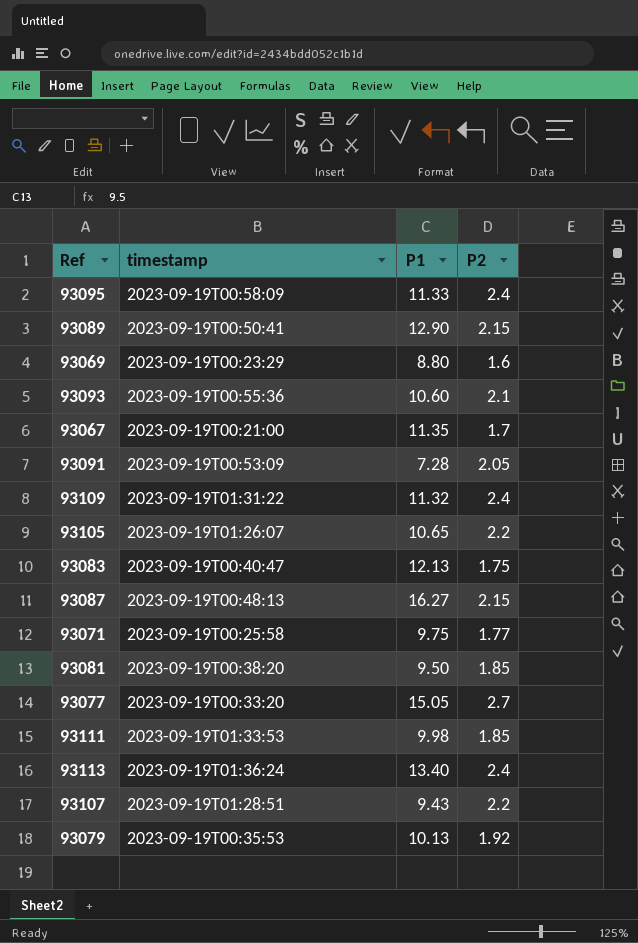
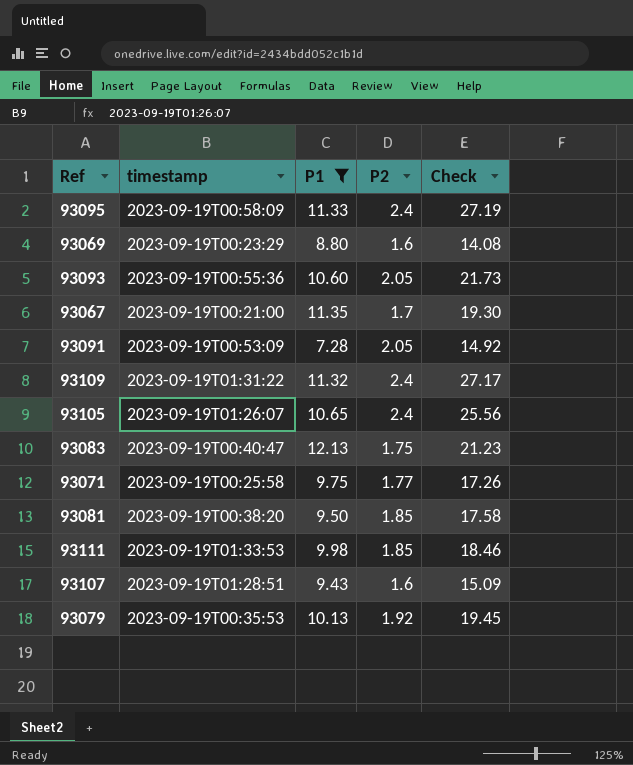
filter: none -> P1 <= 12.13
column Check | formula: none -> [P1] * [P2]
93093 | P2: 2.1 -> 2.05
93105 | P2: 2.2 -> 2.4
93107 | P2: 2.2 -> 1.6

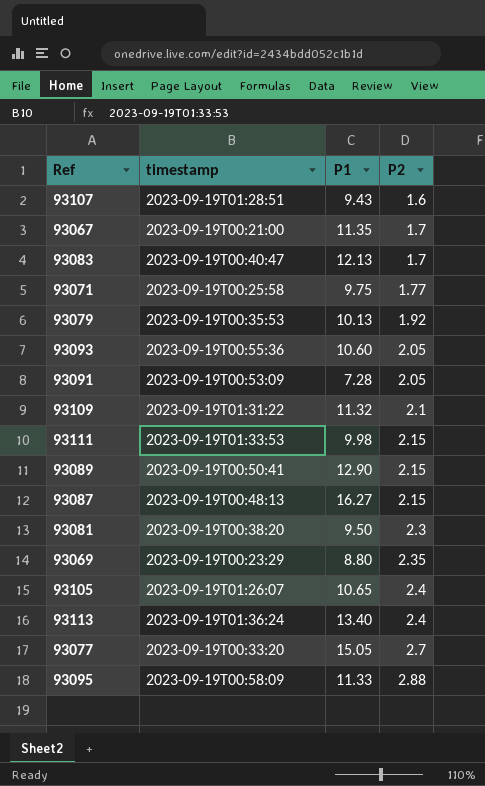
filter: P1 <= 12.13 -> none
row order: none -> P2 ascending
column Check | formula: [P1] * [P2] -> none
93083 | P2: 1.75 -> 1.7
93109 | P2: 2.4 -> 2.1
93111 | P2: 1.85 -> 2.15
93081 | P2: 1.85 -> 2.3
93069 | P2: 1.6 -> 2.35
93095 | P2: 2.4 -> 2.88

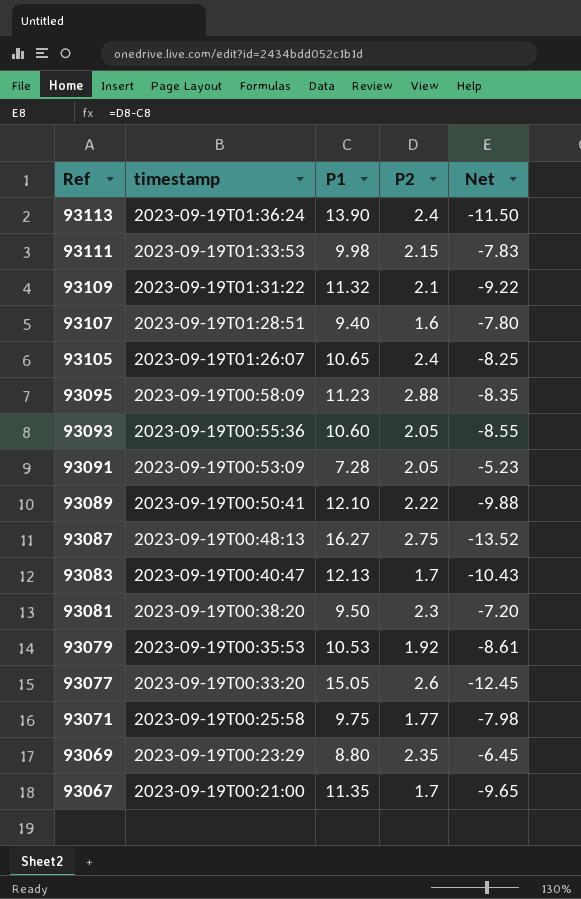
row order: P2 ascending -> Ref descending
column Net | formula: none -> [P2] - [P1]
93113 | P1: 13.40 -> 13.90
93107 | P1: 9.43 -> 9.40
93095 | P1: 11.33 -> 11.23
93089 | P1: 12.90 -> 12.10
93089 | P2: 2.15 -> 2.22
93087 | P2: 2.15 -> 2.75
93079 | P1: 10.13 -> 10.53
93077 | P2: 2.7 -> 2.6

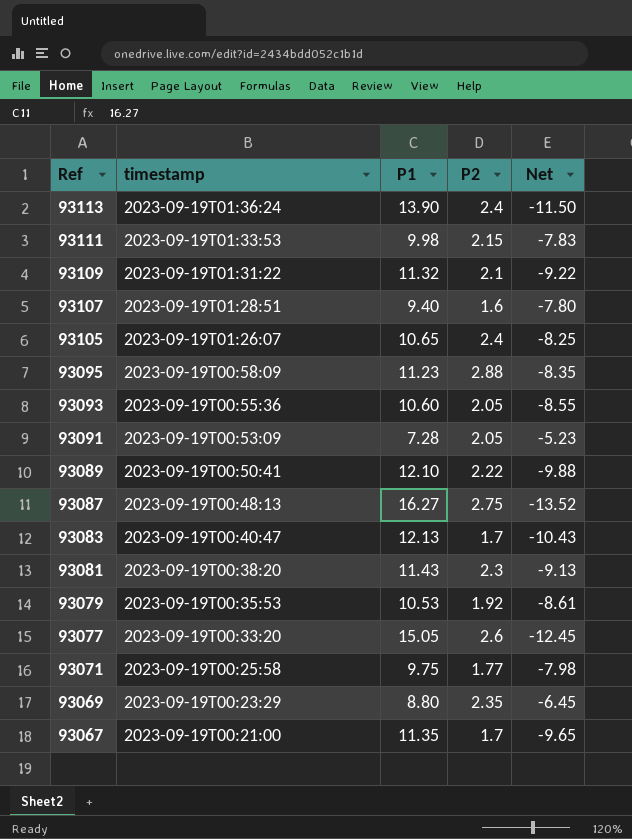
93081 | P1: 9.50 -> 11.43
93081 | Net: -7.20 -> -9.13

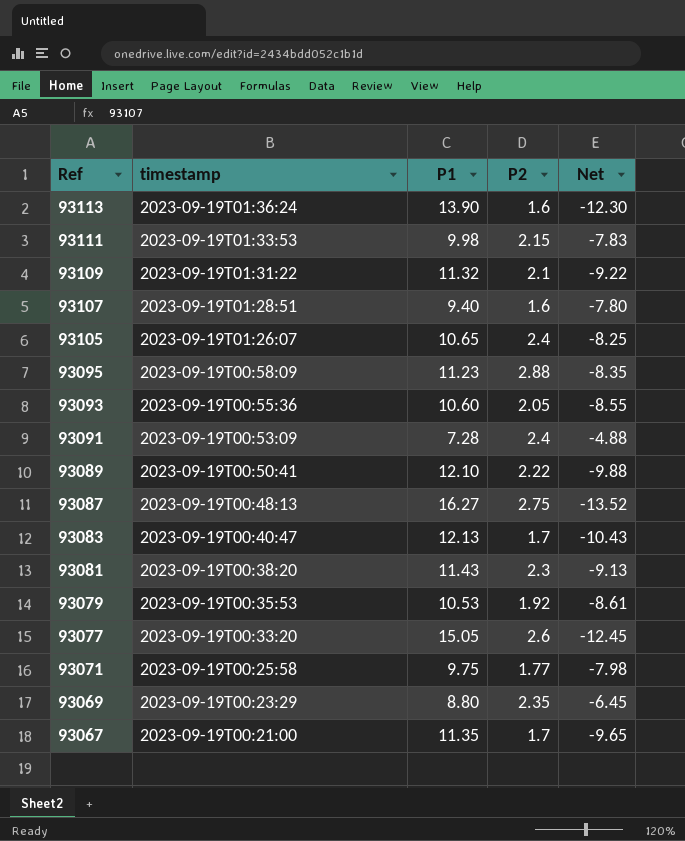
93113 | P2: 2.4 -> 1.6
93113 | Net: -11.50 -> -12.30
93091 | P2: 2.05 -> 2.4
93091 | Net: -5.23 -> -4.88

